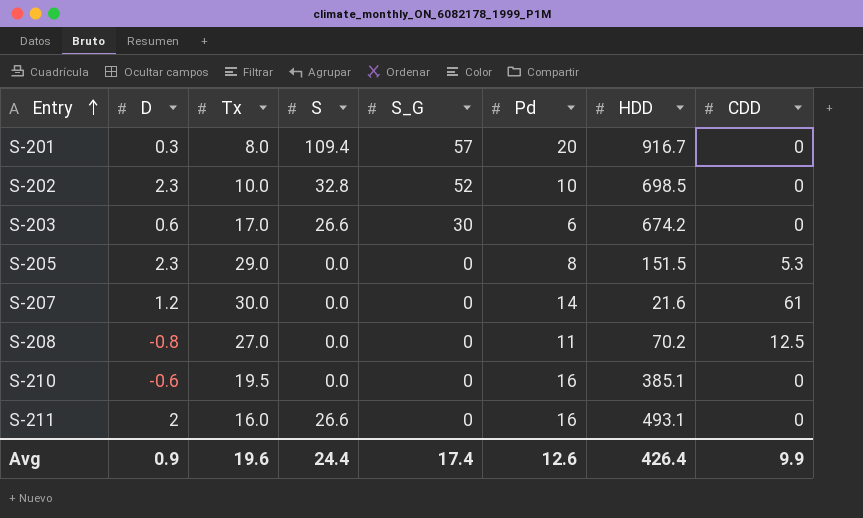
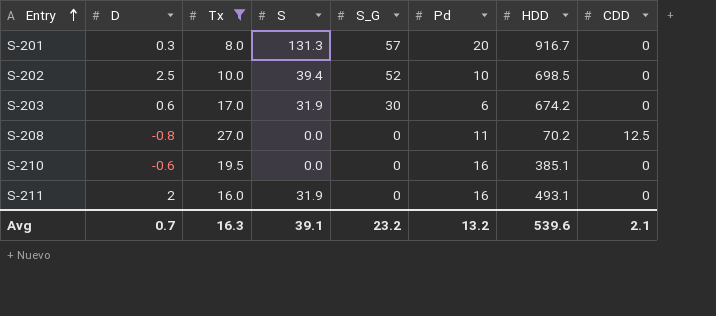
filter: none -> Tx <= 27.0
S-201 | S: 109.4 -> 131.3
S-202 | D: 2.3 -> 2.5
S-202 | S: 32.8 -> 39.4
S-203 | S: 26.6 -> 31.9
S-211 | S: 26.6 -> 31.9
Avg | D: 0.9 -> 0.7
Avg | Tx: 19.6 -> 16.3
Avg | S: 24.4 -> 39.1
Avg | S_G: 17.4 -> 23.2
Avg | Pd: 12.6 -> 13.2
Avg | HDD: 426.4 -> 539.6
Avg | CDD: 9.9 -> 2.1

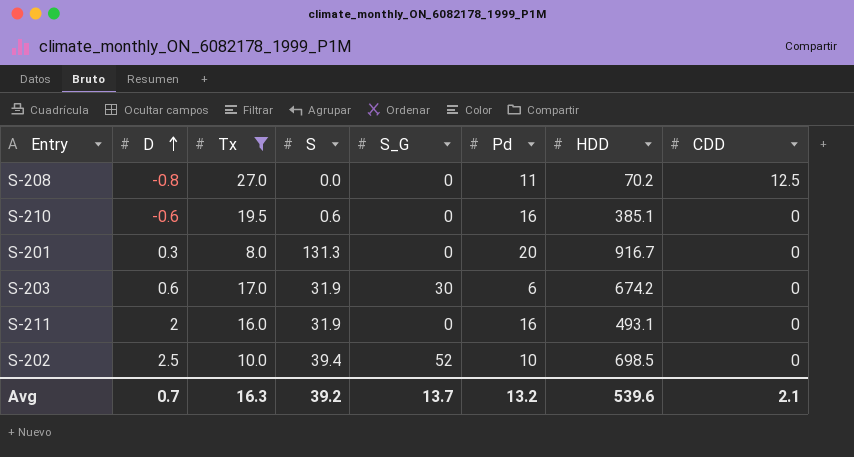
row order: Entry ascending -> D ascending
S-210 | S: 0.0 -> 0.6
S-201 | S_G: 57 -> 0
Avg | S: 39.1 -> 39.2
Avg | S_G: 23.2 -> 13.7

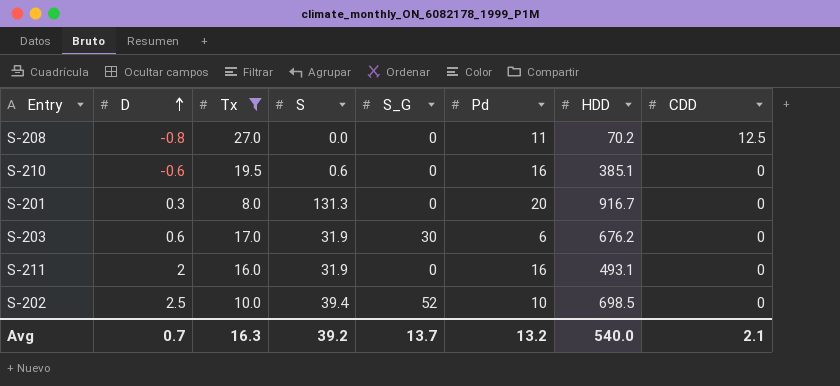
S-203 | HDD: 674.2 -> 676.2
Avg | HDD: 539.6 -> 540.0

